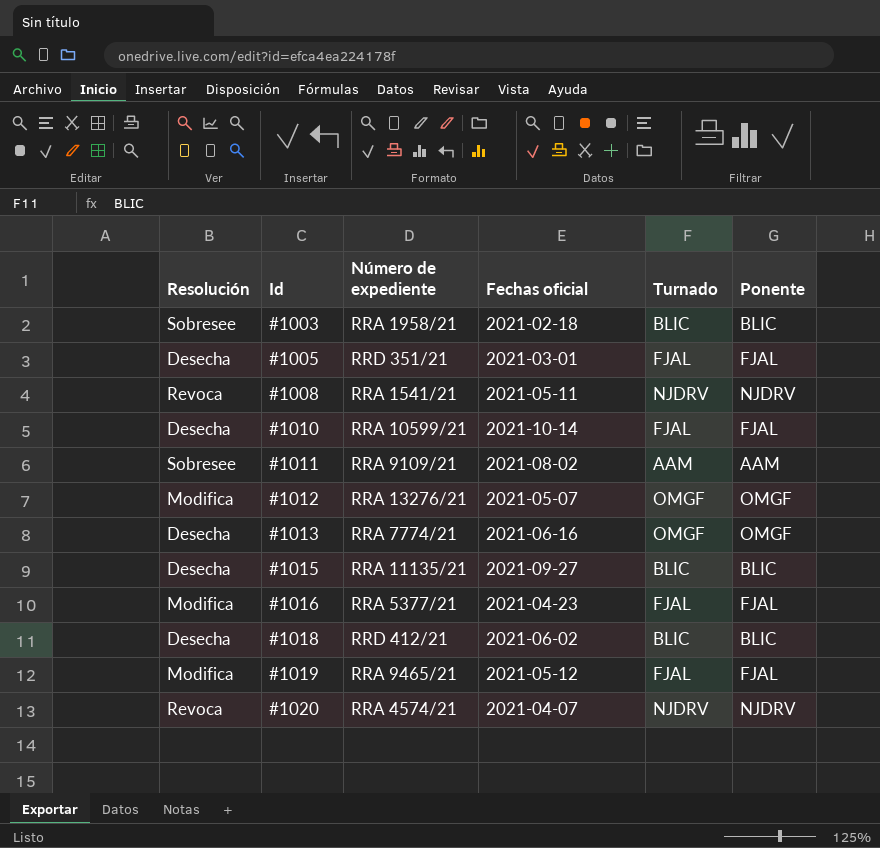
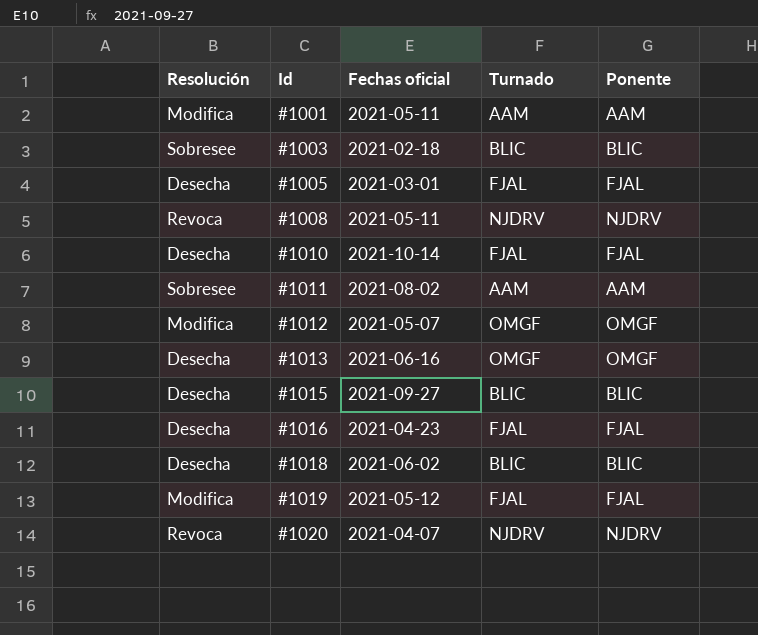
column Número de expediente | position: 3 -> none
row #1001: none -> Modifica | 2021-05-11 | AAM | AAM
#1016 | Resolución: Modifica -> Desecha

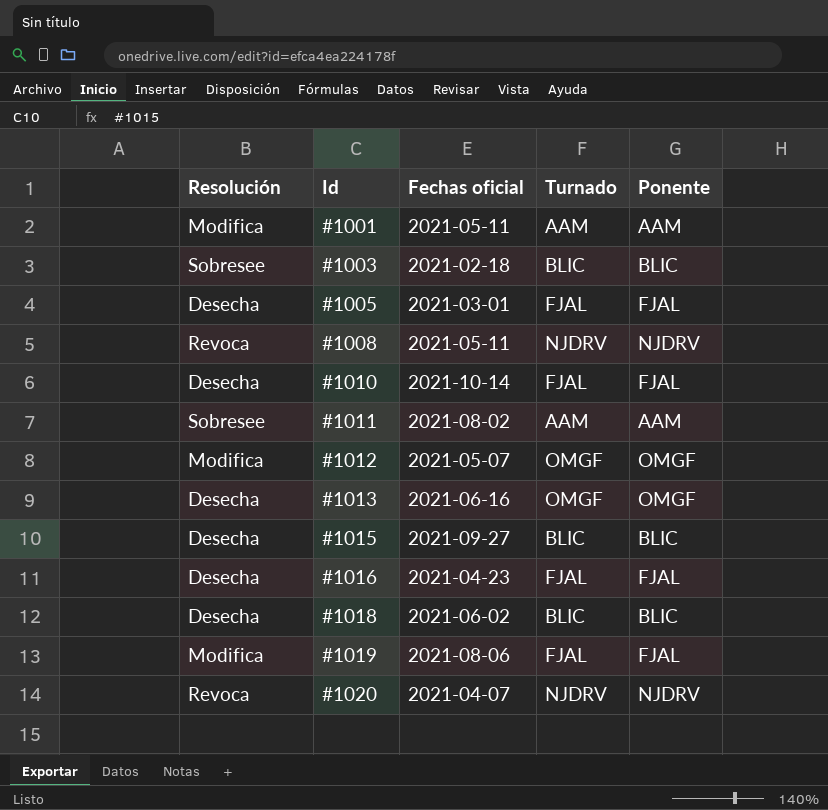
#1019 | Fechas oficial: 2021-05-12 -> 2021-08-06

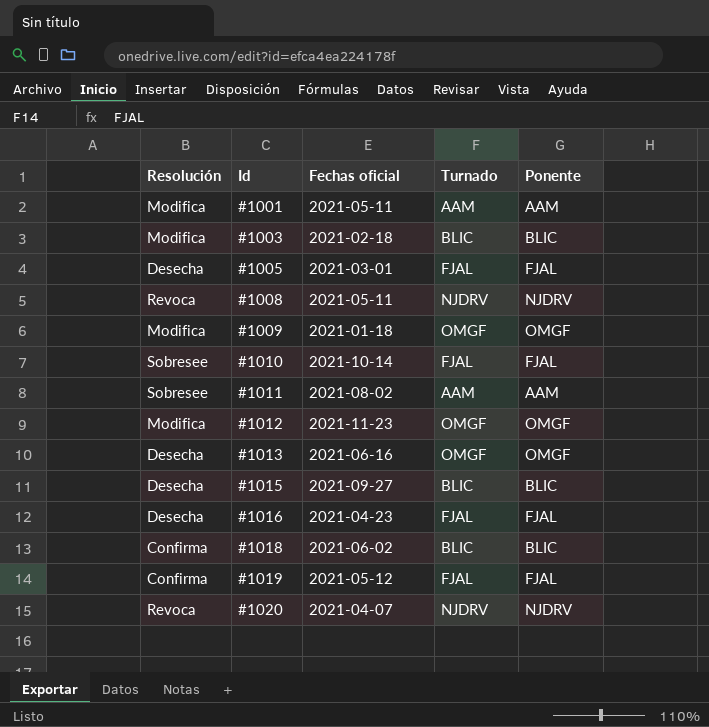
#1003 | Resolución: Sobresee -> Modifica
row #1009: none -> Modifica | 2021-01-18 | OMGF | OMGF
#1010 | Resolución: Desecha -> Sobresee
#1012 | Fechas oficial: 2021-05-07 -> 2021-11-23
#1018 | Resolución: Desecha -> Confirma
#1019 | Resolución: Modifica -> Confirma
#1019 | Fechas oficial: 2021-08-06 -> 2021-05-12

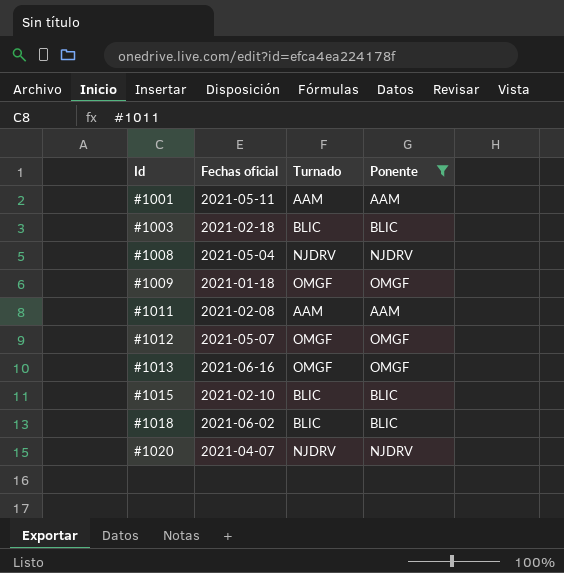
filter: none -> Ponente != FJAL
column Resolución | position: 1 -> none
#1008 | Fechas oficial: 2021-05-11 -> 2021-05-04
#1011 | Fechas oficial: 2021-08-02 -> 2021-02-08
#1012 | Fechas oficial: 2021-11-23 -> 2021-05-07
#1015 | Fechas oficial: 2021-09-27 -> 2021-02-10

